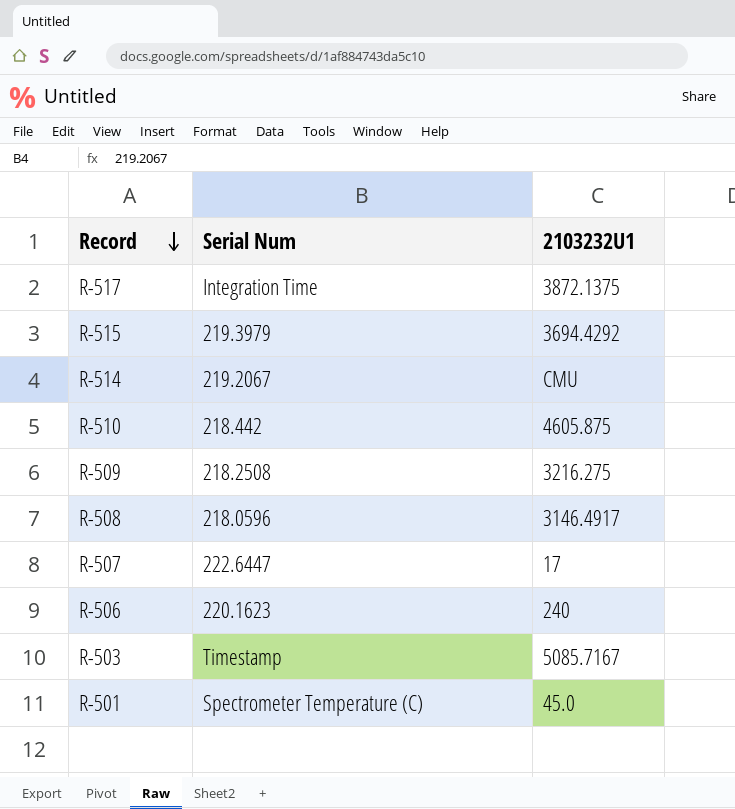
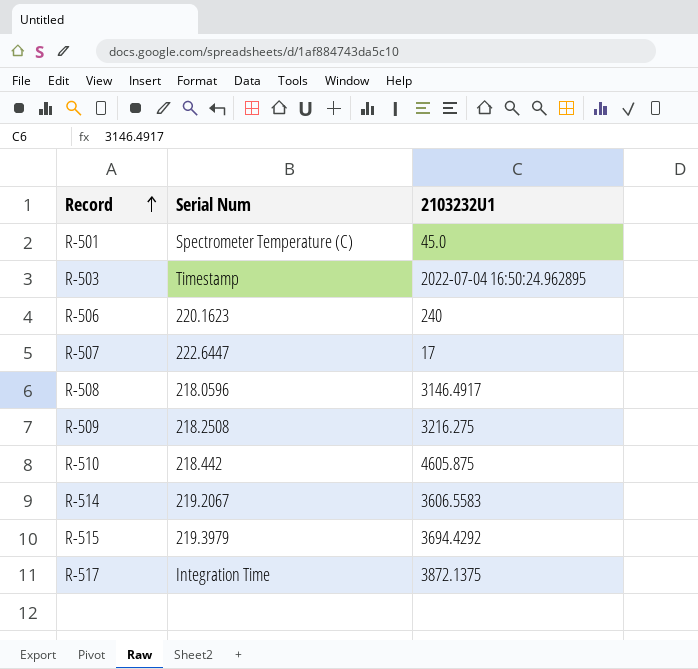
row order: Record descending -> Record ascending
R-503 | 2103232U1: 5085.7167 -> 2022-07-04 16:50:24.962895
R-514 | 2103232U1: CMU -> 3606.5583

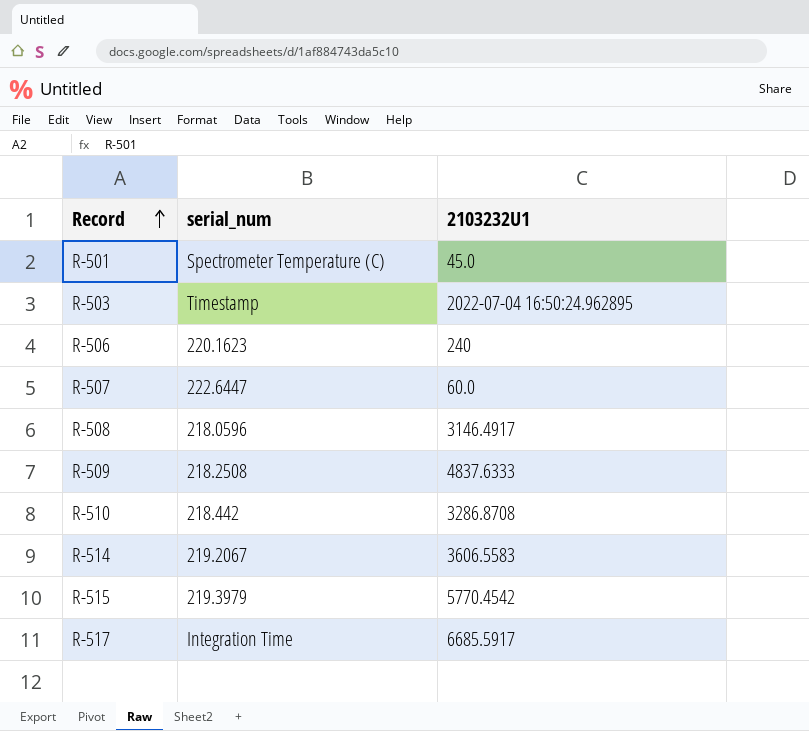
column name: Serial Num -> serial_num
R-507 | 2103232U1: 17 -> 60.0
R-509 | 2103232U1: 3216.275 -> 4837.6333
R-510 | 2103232U1: 4605.875 -> 3286.8708
R-515 | 2103232U1: 3694.4292 -> 5770.4542
R-517 | 2103232U1: 3872.1375 -> 6685.5917

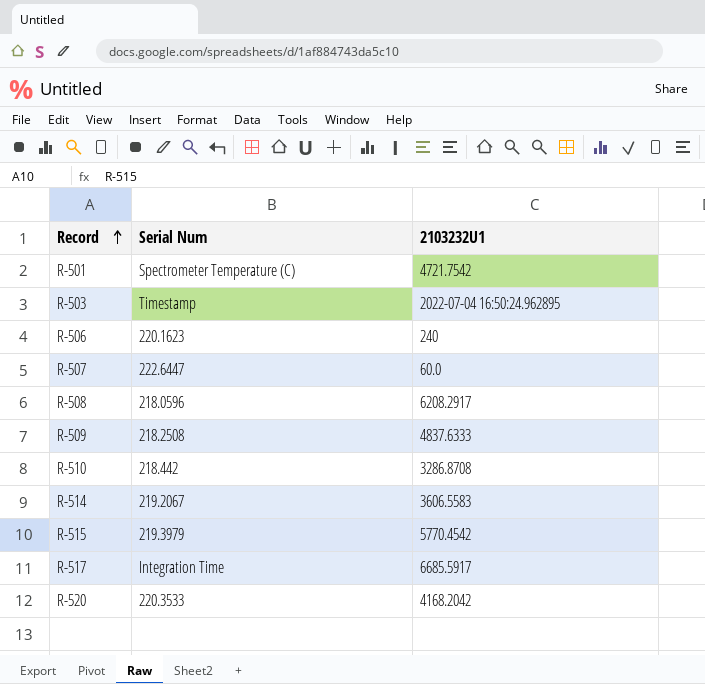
column name: serial_num -> Serial Num
R-501 | 2103232U1: 45.0 -> 4721.7542
R-508 | 2103232U1: 3146.4917 -> 6208.2917
row R-520: none -> 220.3533 | 4168.2042

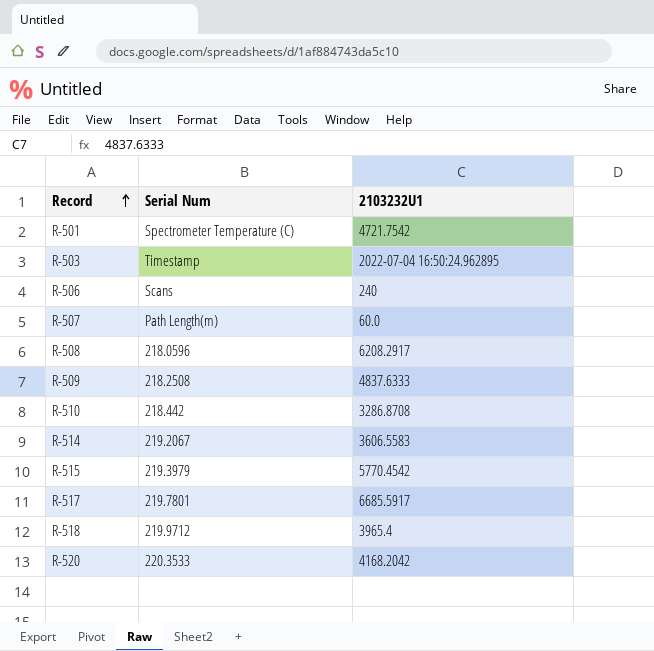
R-506 | Serial Num: 220.1623 -> Scans
R-507 | Serial Num: 222.6447 -> Path Length(m)
R-517 | Serial Num: Integration Time -> 219.7801
row R-518: none -> 219.9712 | 3965.4

